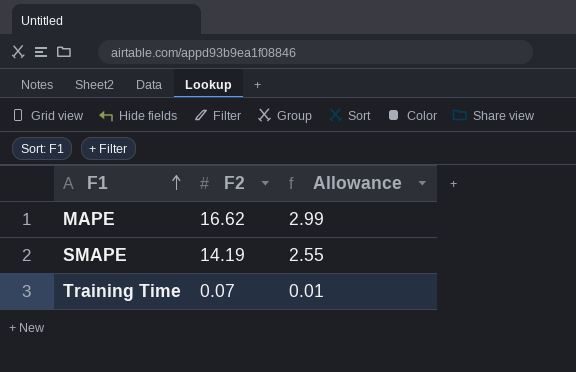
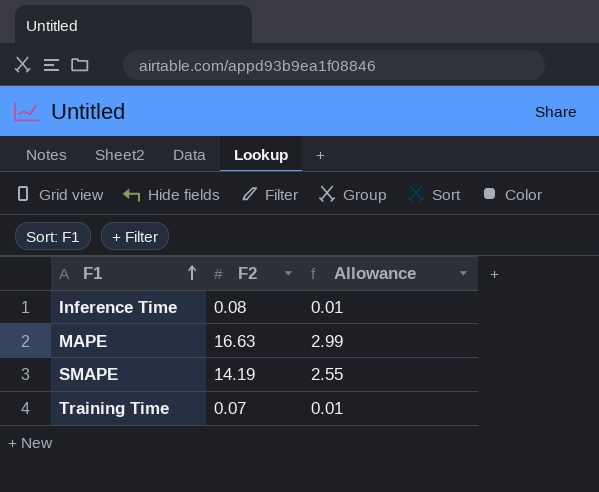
row Inference Time: none -> 0.08 | 0.01
MAPE | F2: 16.62 -> 16.63

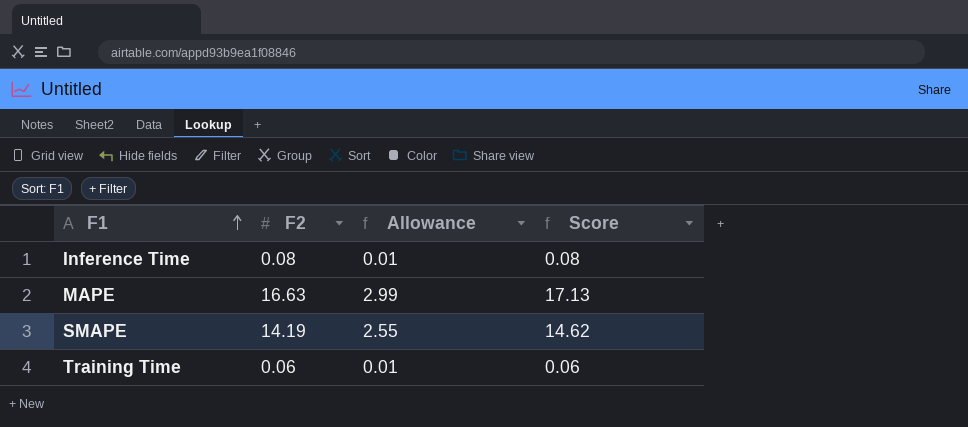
column Score | formula: none -> [F2] * 1.03
Training Time | F2: 0.07 -> 0.06

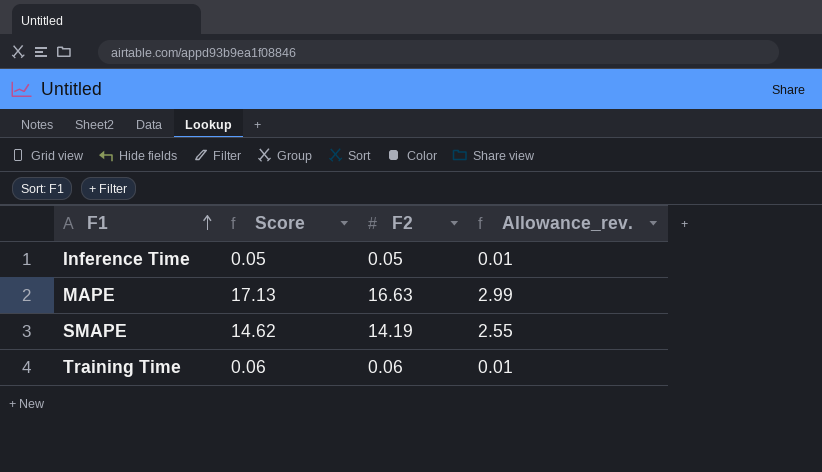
column Score | position: 4 -> 2
column name: Allowance -> Allowance_rev.
Inference Time | Score: 0.08 -> 0.05
Inference Time | F2: 0.08 -> 0.05

